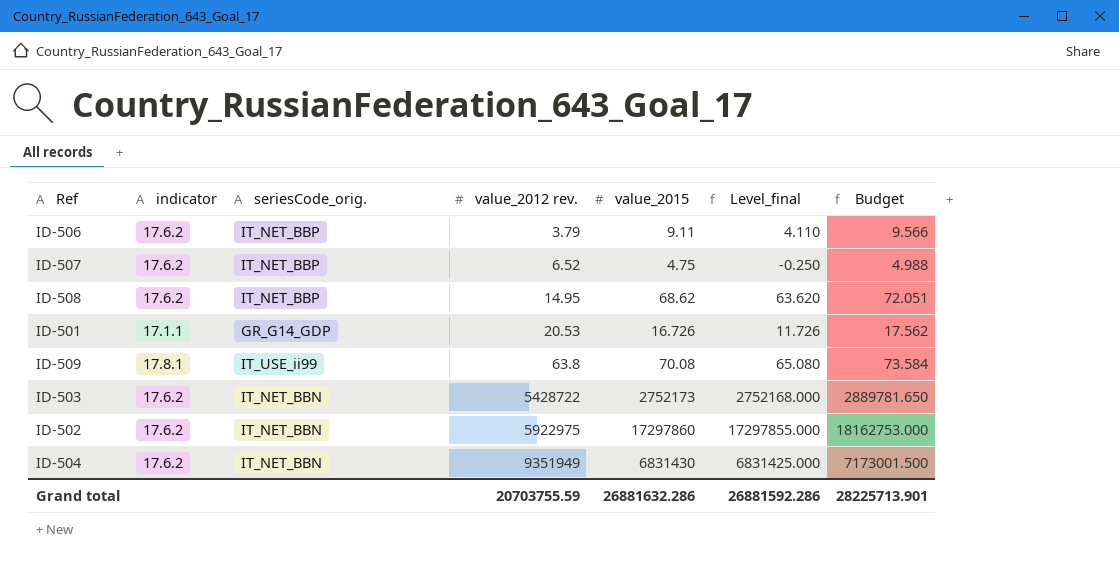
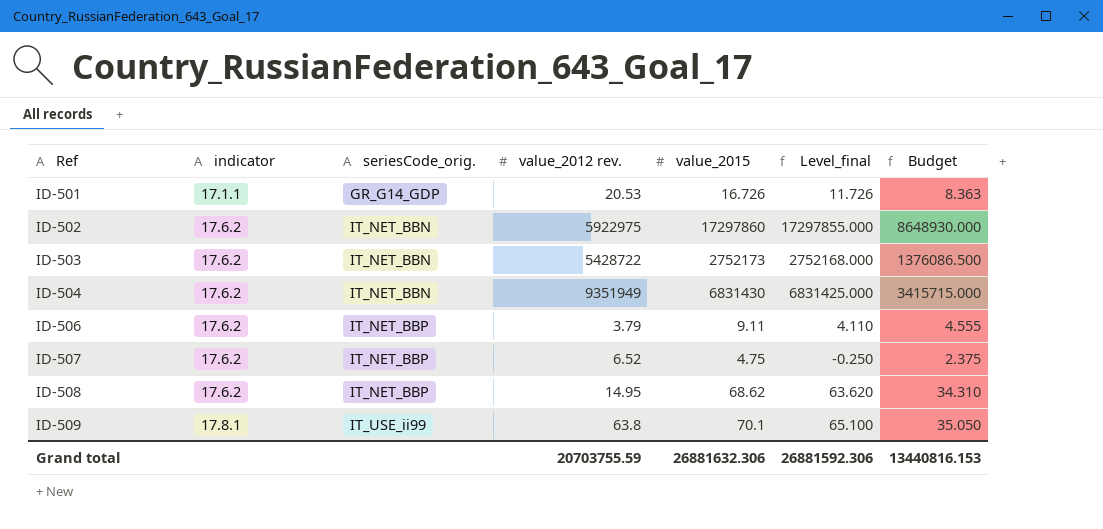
row order: value_2012 rev. ascending -> Ref ascending
column Budget | formula: [value_2015] * 1.05 -> [value_2015] * 0.5
ID-509 | value_2015: 70.08 -> 70.1
ID-509 | Level_final: 65.080 -> 65.100
Grand total | value_2015: 26881632.286 -> 26881632.306
Grand total | Level_final: 26881592.286 -> 26881592.306
Grand total | Budget: 28225713.901 -> 13440816.153

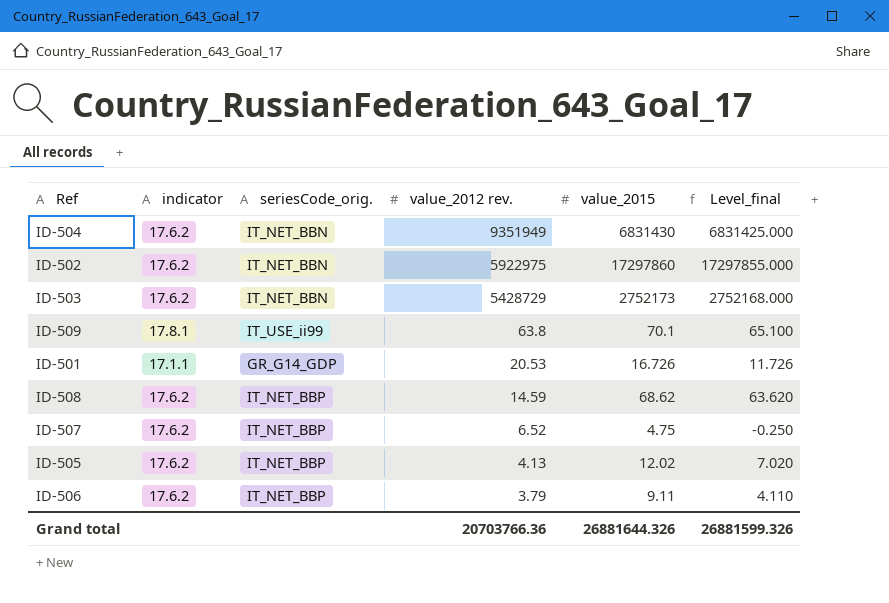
row order: Ref ascending -> value_2012 rev. descending
column Budget | formula: [value_2015] * 0.5 -> none
ID-503 | value_2012 rev.: 5428722 -> 5428729
ID-508 | value_2012 rev.: 14.95 -> 14.59
row ID-505: none -> 17.6.2 | IT_NET_BBP | 4.13 | 12.02 | 7.020
Grand total | value_2012 rev.: 20703755.59 -> 20703766.36
Grand total | value_2015: 26881632.306 -> 26881644.326
Grand total | Level_final: 26881592.306 -> 26881599.326

